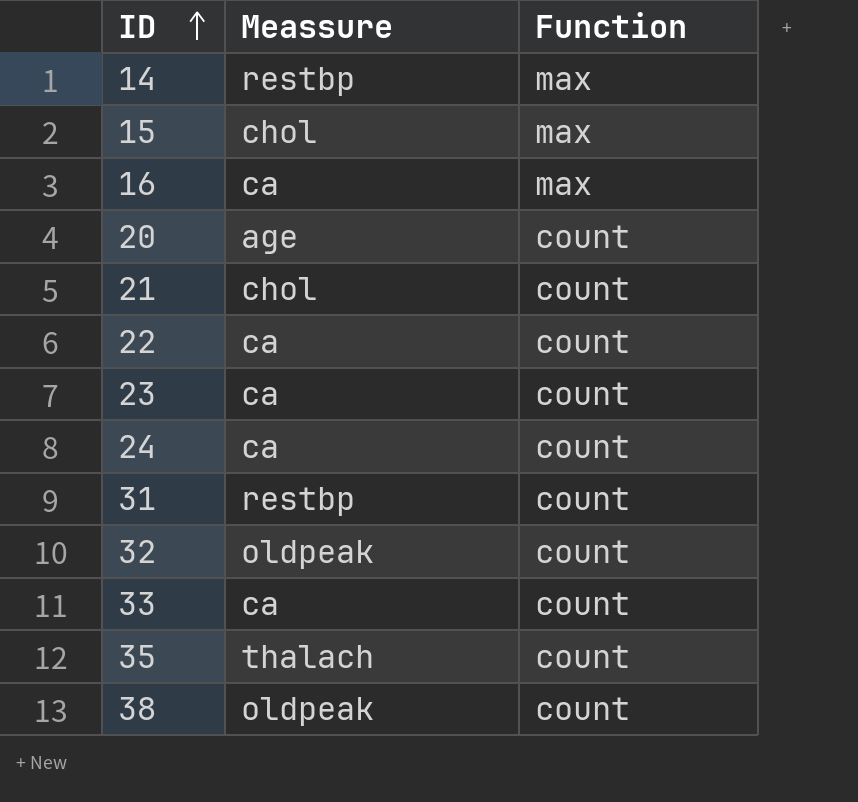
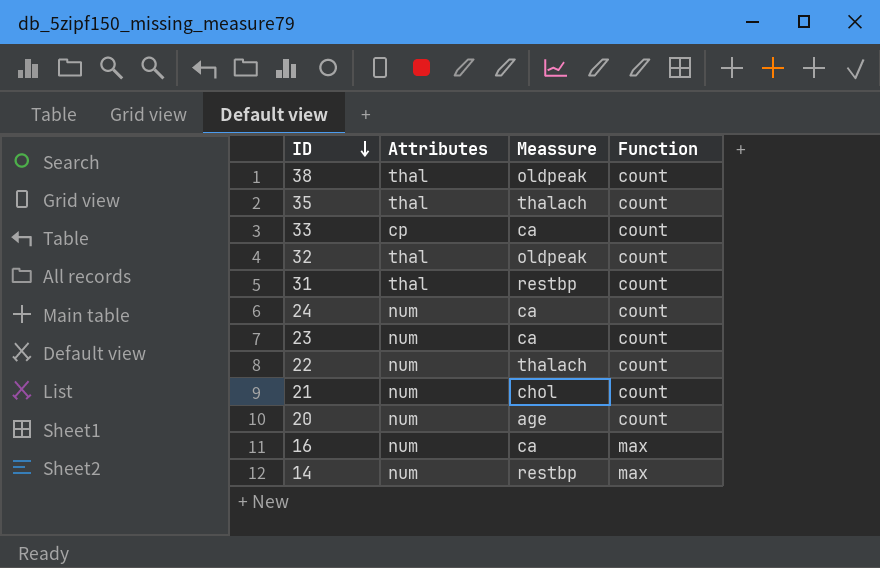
row order: ID ascending -> ID descending
column Attributes | position: none -> 2
row 15: chol | max -> none
22 | Meassure: ca -> thalach

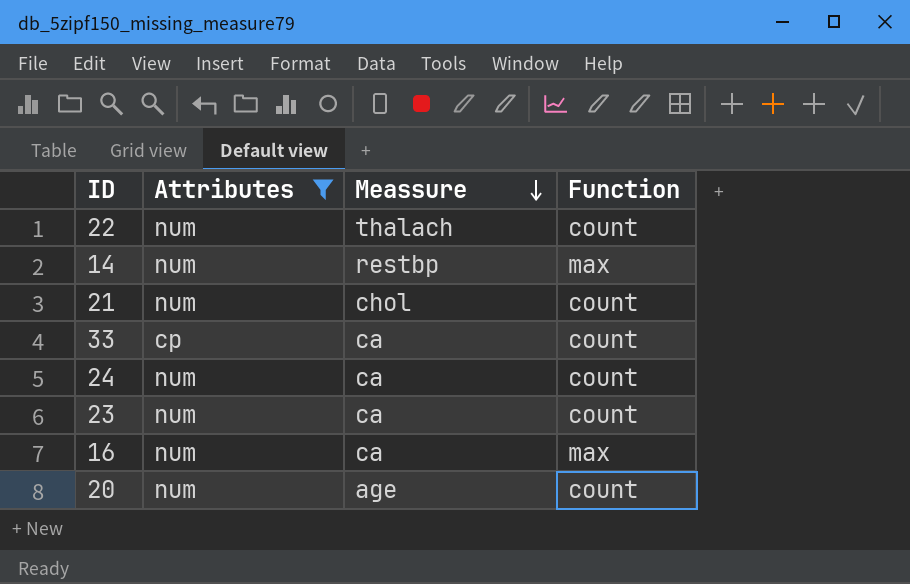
filter: none -> Attributes != thal
row order: ID descending -> Meassure descending

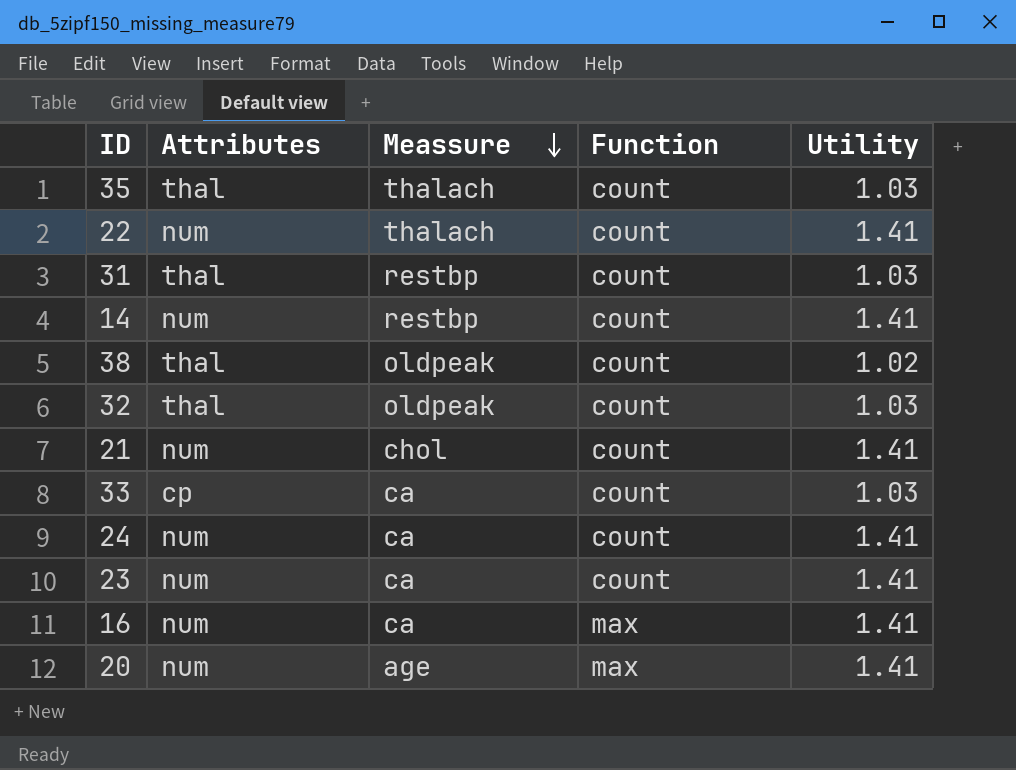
filter: Attributes != thal -> none
column Utility | position: none -> 5
14 | Function: max -> count
20 | Function: count -> max

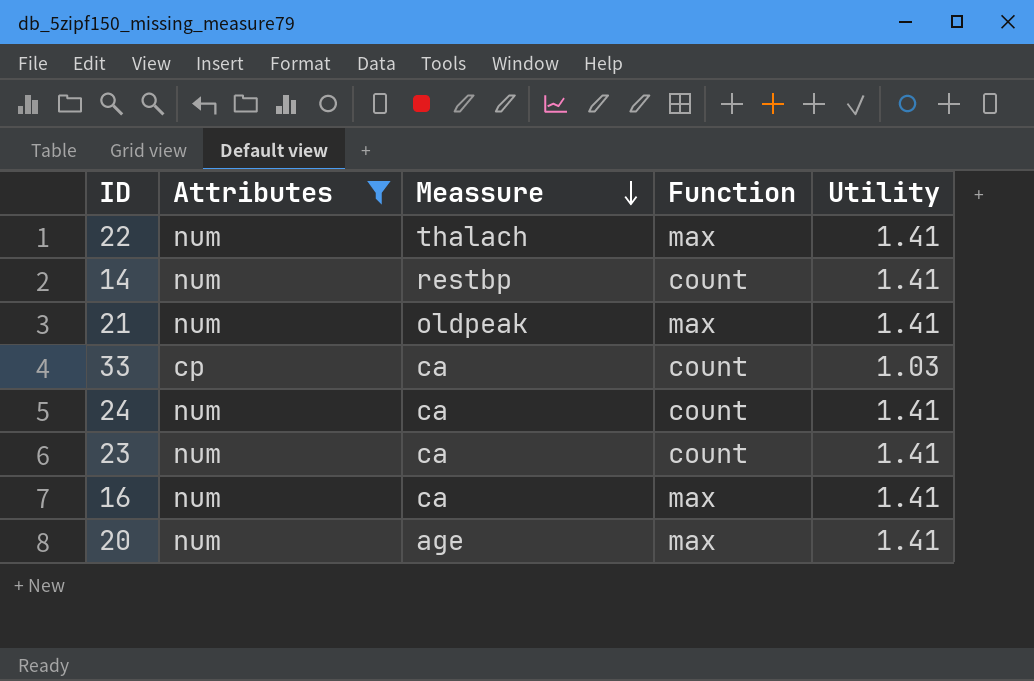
filter: none -> Attributes != thal
22 | Function: count -> max
21 | Meassure: chol -> oldpeak
21 | Function: count -> max

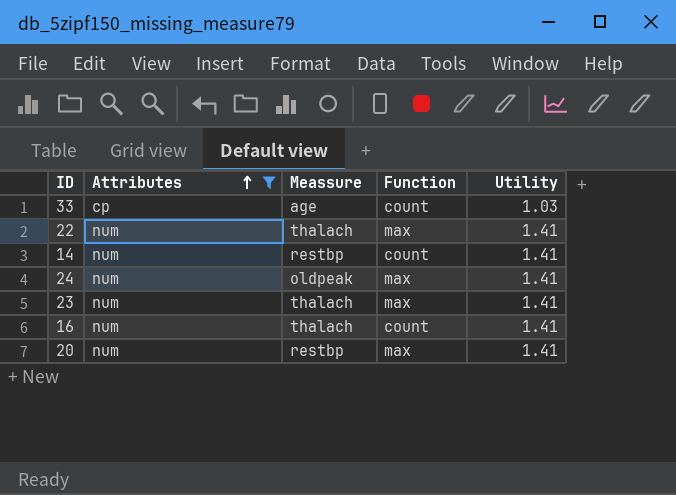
row order: Meassure descending -> Attributes ascending
row 21: num | oldpeak | max | 1.41 -> none
33 | Meassure: ca -> age
24 | Meassure: ca -> oldpeak
24 | Function: count -> max
23 | Meassure: ca -> thalach
23 | Function: count -> max
16 | Meassure: ca -> thalach
16 | Function: max -> count
20 | Meassure: age -> restbp

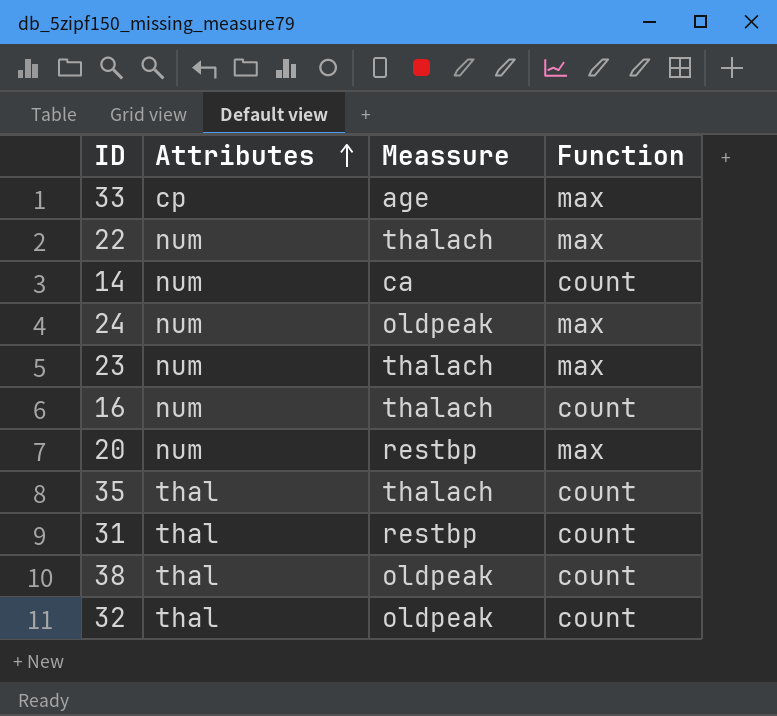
filter: Attributes != thal -> none
column Utility | position: 5 -> none
33 | Function: count -> max
14 | Meassure: restbp -> ca

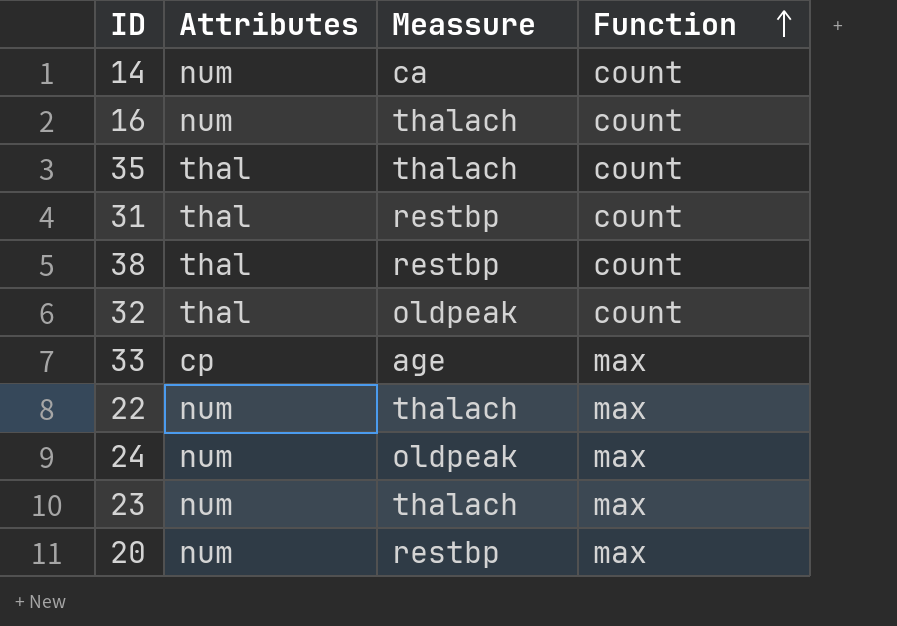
row order: Attributes ascending -> Function ascending
38 | Meassure: oldpeak -> restbp

